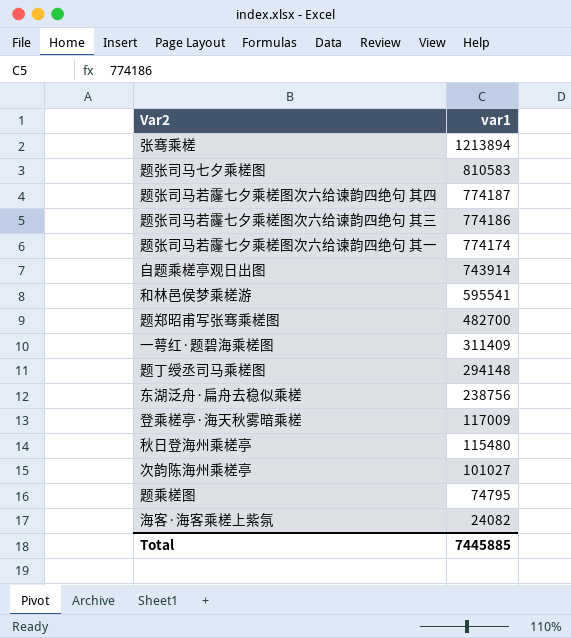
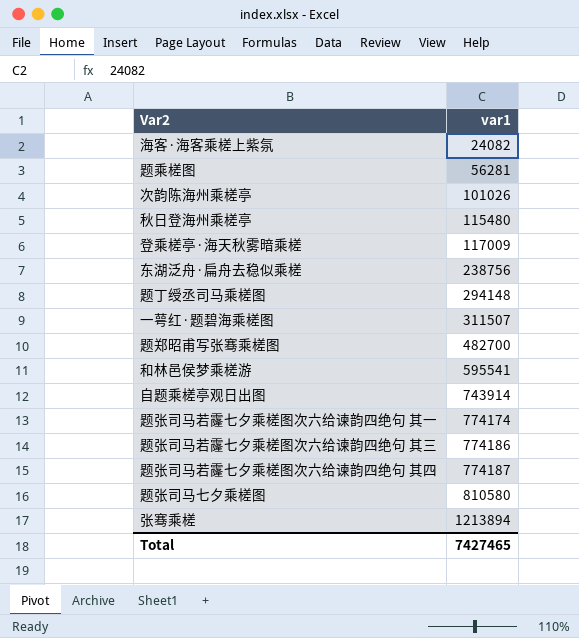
row order: var1 descending -> var1 ascending
题乘槎图 | var1: 74795 -> 56281
次韵陈海州乘槎亭 | var1: 101027 -> 101026
一萼红·题碧海乘槎图 | var1: 311409 -> 311507
题张司马七夕乘槎图 | var1: 810583 -> 810580
Total | var1: 7445885 -> 7427465

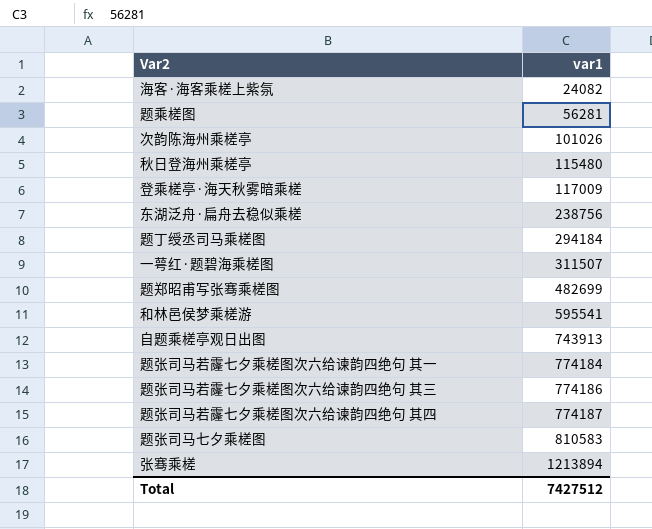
题丁绶丞司马乘槎图 | var1: 294148 -> 294184
题郑昭甫写张骞乘槎图 | var1: 482700 -> 482699
自题乘槎亭观日出图 | var1: 743914 -> 743913
题张司马若霳七夕乘槎图次六给谏韵四绝句 其一 | var1: 774174 -> 774184
题张司马七夕乘槎图 | var1: 810580 -> 810583
Total | var1: 7427465 -> 7427512

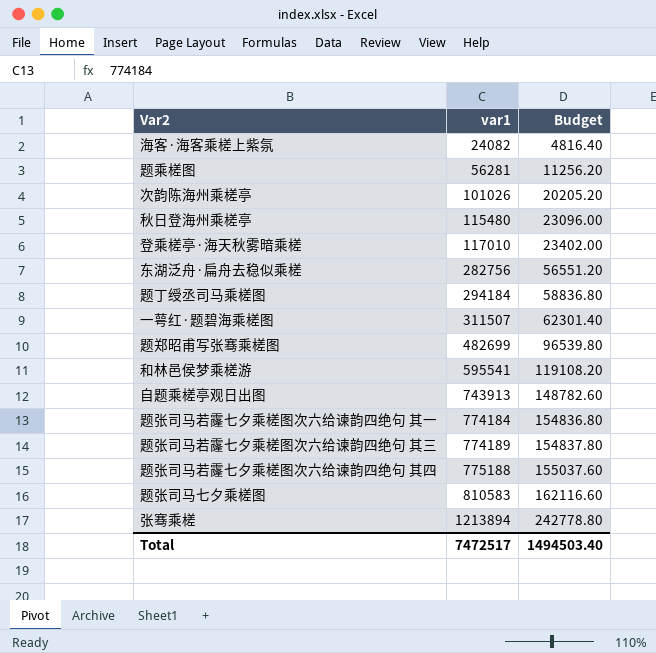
column Budget | formula: none -> [var1] * 0.2
登乘槎亭·海天秋雾暗乘槎 | var1: 117009 -> 117010
东湖泛舟·扁舟去稳似乘槎 | var1: 238756 -> 282756
题张司马若霳七夕乘槎图次六给谏韵四绝句 其三 | var1: 774186 -> 774189
题张司马若霳七夕乘槎图次六给谏韵四绝句 其四 | var1: 774187 -> 775188
Total | var1: 7427512 -> 7472517

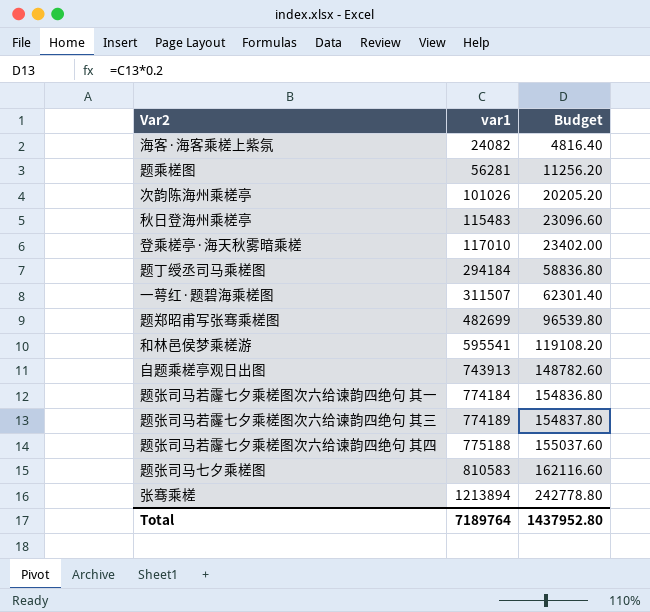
row 东湖泛舟·扁舟去稳似乘槎: 282756 | 56551.20 -> none
秋日登海州乘槎亭 | var1: 115480 -> 115483
秋日登海州乘槎亭 | Budget: 23096.00 -> 23096.60
Total | var1: 7472517 -> 7189764
Total | Budget: 1494503.40 -> 1437952.80

